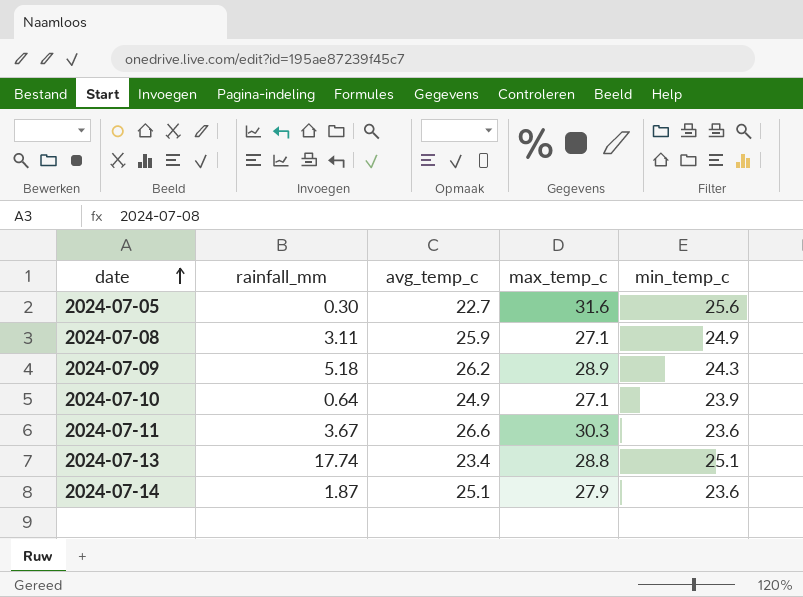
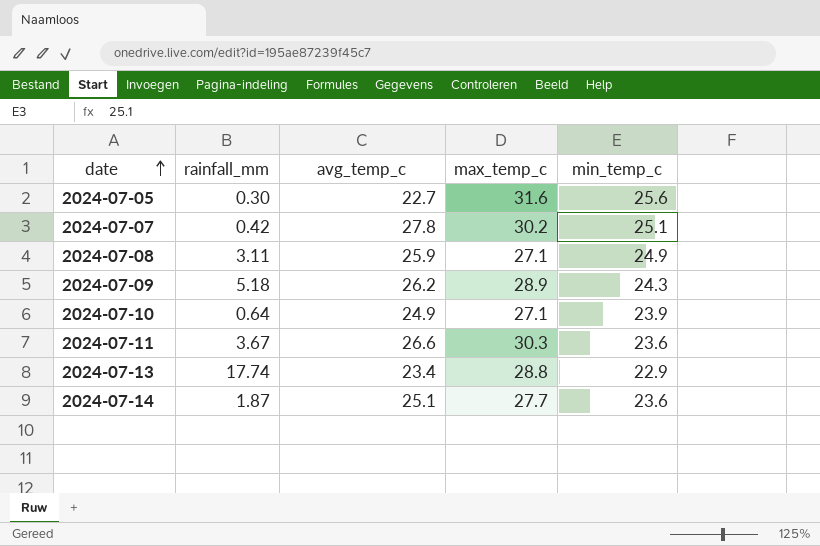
row 2024-07-07: none -> 0.42 | 27.8 | 30.2 | 25.1
2024-07-13 | min_temp_c: 25.1 -> 22.9
2024-07-14 | max_temp_c: 27.9 -> 27.7

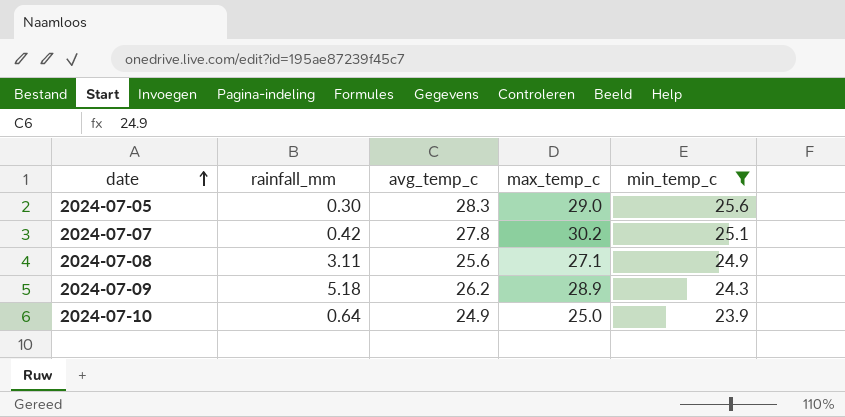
filter: none -> min_temp_c >= 23.9
2024-07-05 | avg_temp_c: 22.7 -> 28.3
2024-07-05 | max_temp_c: 31.6 -> 29.0
2024-07-08 | avg_temp_c: 25.9 -> 25.6
2024-07-10 | max_temp_c: 27.1 -> 25.0

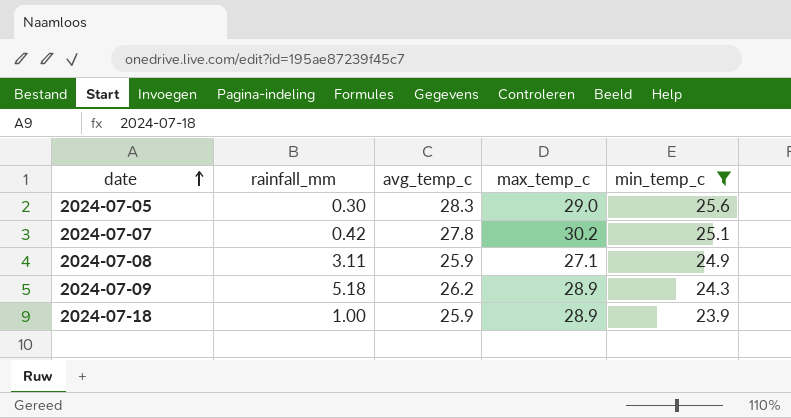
row 2024-07-10: 0.64 | 24.9 | 25.0 | 23.9 -> none
2024-07-08 | avg_temp_c: 25.6 -> 25.9
row 2024-07-18: none -> 1.00 | 25.9 | 28.9 | 23.9

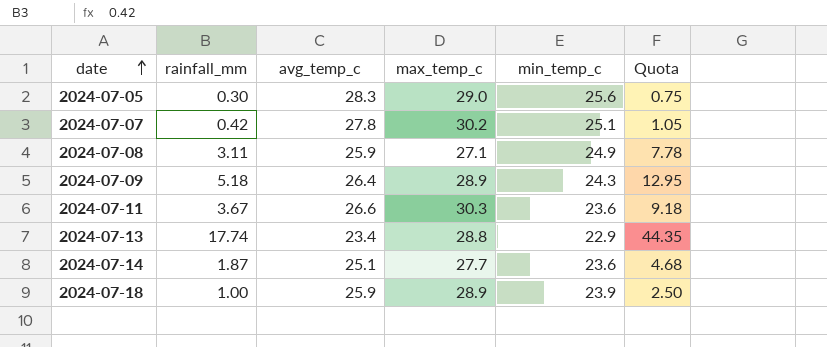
filter: min_temp_c >= 23.9 -> none
column Quota | formula: none -> [rainfall_mm] * 2.5
2024-07-09 | avg_temp_c: 26.2 -> 26.4

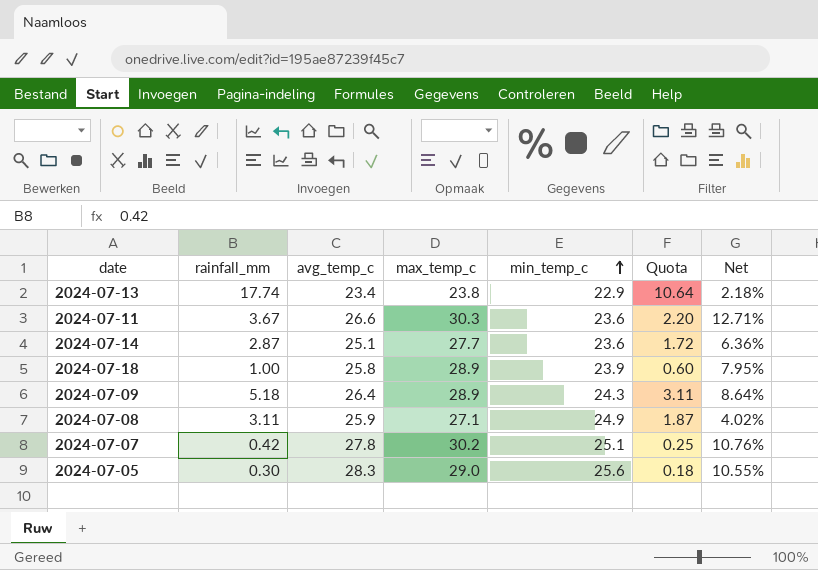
row order: date ascending -> min_temp_c ascending
column Quota | formula: [rainfall_mm] * 2.5 -> [rainfall_mm] * 0.6
column Net | formula: none -> ([avg_temp_c] - [min_temp_c]) / [min_temp_c]
2024-07-13 | max_temp_c: 28.8 -> 23.8
2024-07-14 | rainfall_mm: 1.87 -> 2.87
2024-07-18 | avg_temp_c: 25.9 -> 25.8

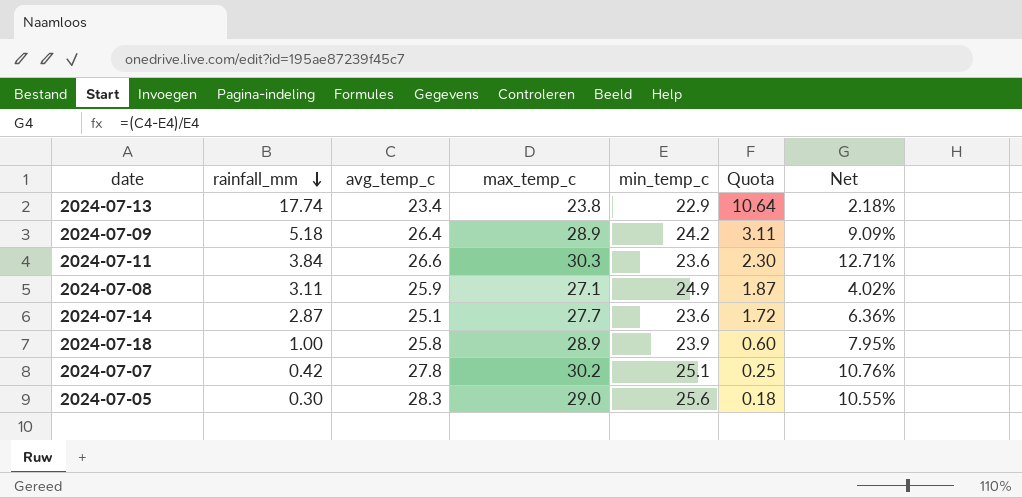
row order: min_temp_c ascending -> rainfall_mm descending
2024-07-09 | min_temp_c: 24.3 -> 24.2
2024-07-09 | Net: 8.64% -> 9.09%
2024-07-11 | rainfall_mm: 3.67 -> 3.84
2024-07-11 | Quota: 2.20 -> 2.30

